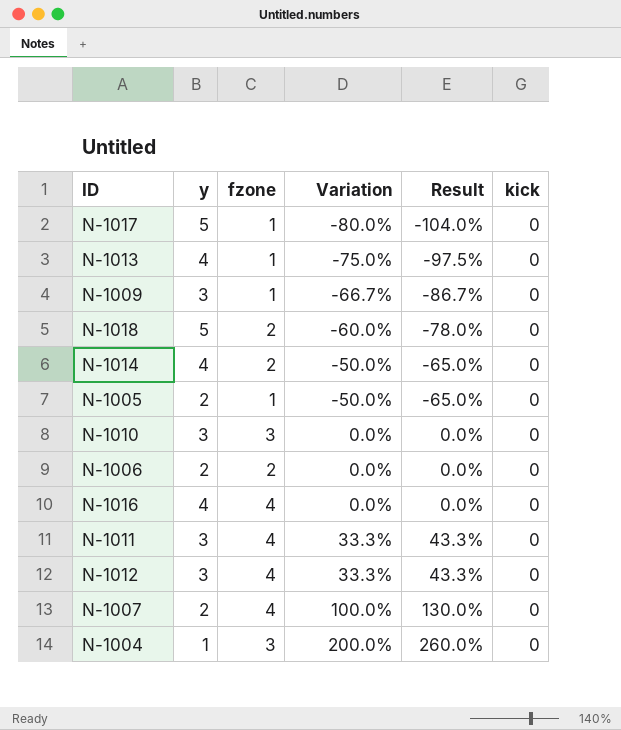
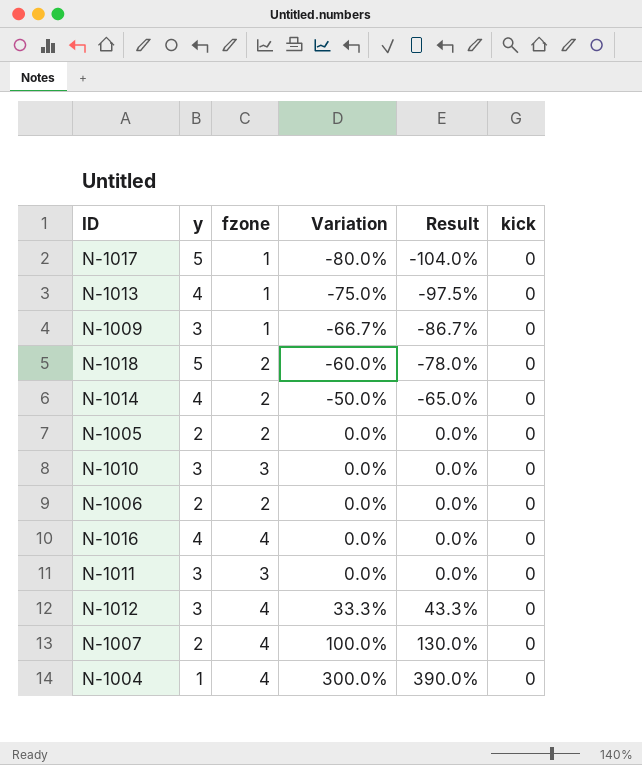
N-1005 | fzone: 1 -> 2
N-1005 | Variation: -50.0% -> 0.0%
N-1005 | Result: -65.0% -> 0.0%
N-1011 | fzone: 4 -> 3
N-1011 | Variation: 33.3% -> 0.0%
N-1011 | Result: 43.3% -> 0.0%
N-1004 | fzone: 3 -> 4
N-1004 | Variation: 200.0% -> 300.0%
N-1004 | Result: 260.0% -> 390.0%

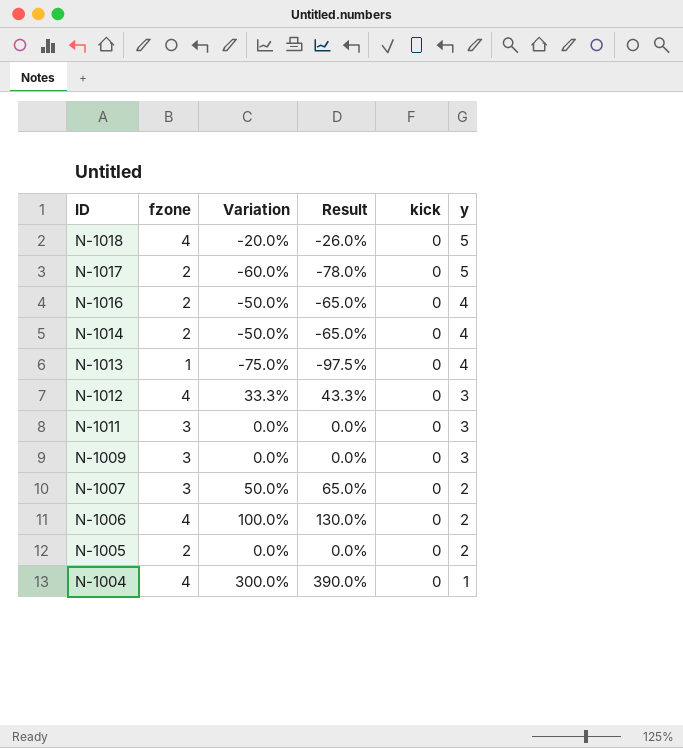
row order: Variation ascending -> ID descending
column y | position: 2 -> 6
row N-1010: 3 | 3 | 0.0% | 0.0% | 0 -> none
N-1018 | fzone: 2 -> 4
N-1018 | Variation: -60.0% -> -20.0%
N-1018 | Result: -78.0% -> -26.0%
N-1017 | fzone: 1 -> 2
N-1017 | Variation: -80.0% -> -60.0%
N-1017 | Result: -104.0% -> -78.0%
N-1016 | fzone: 4 -> 2
N-1016 | Variation: 0.0% -> -50.0%
N-1016 | Result: 0.0% -> -65.0%
N-1009 | fzone: 1 -> 3
N-1009 | Variation: -66.7% -> 0.0%
N-1009 | Result: -86.7% -> 0.0%
N-1007 | fzone: 4 -> 3
N-1007 | Variation: 100.0% -> 50.0%
N-1007 | Result: 130.0% -> 65.0%
N-1006 | fzone: 2 -> 4
N-1006 | Variation: 0.0% -> 100.0%
N-1006 | Result: 0.0% -> 130.0%

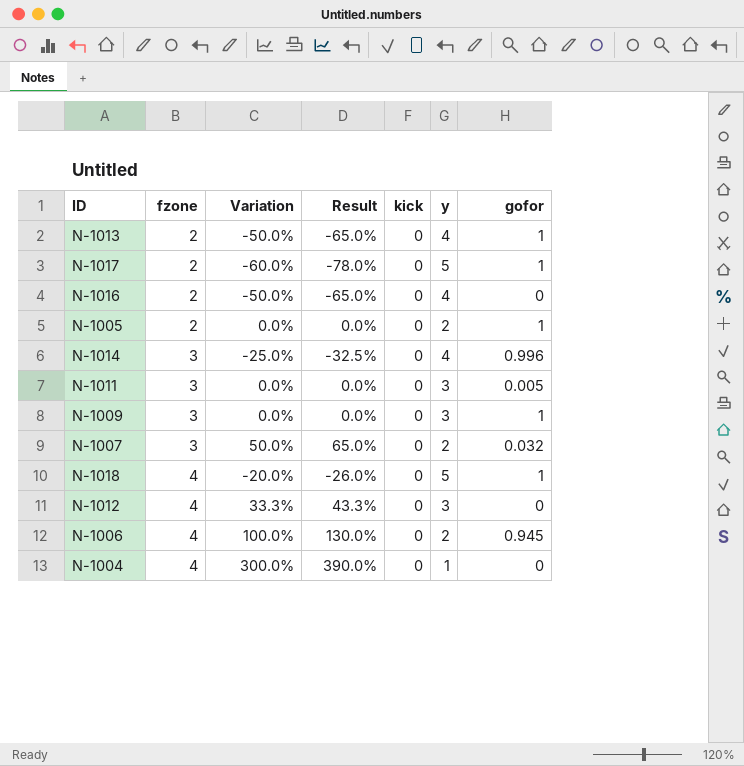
row order: ID descending -> fzone ascending
column gofor | position: none -> 7
N-1013 | fzone: 1 -> 2
N-1013 | Variation: -75.0% -> -50.0%
N-1013 | Result: -97.5% -> -65.0%
N-1014 | fzone: 2 -> 3
N-1014 | Variation: -50.0% -> -25.0%
N-1014 | Result: -65.0% -> -32.5%

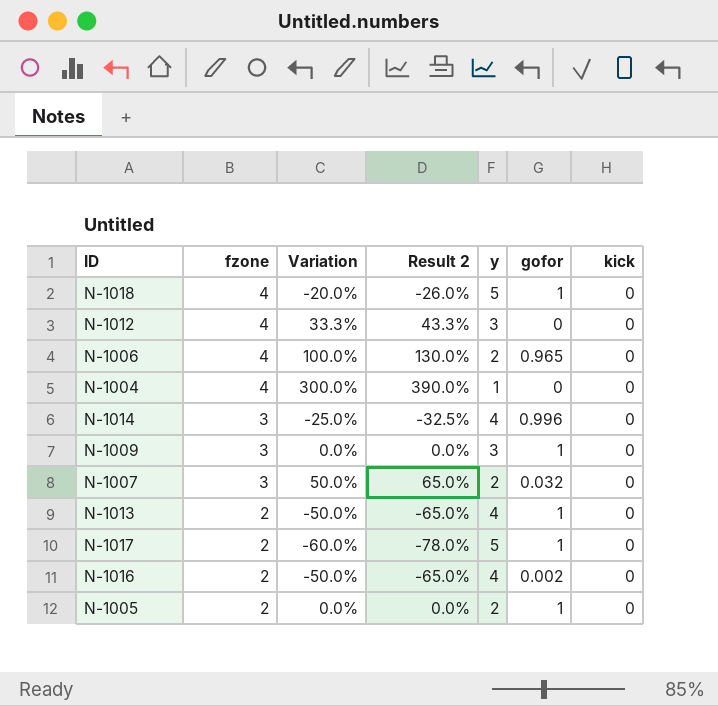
row order: fzone ascending -> fzone descending
column name: Result -> Result 2
column kick | position: 5 -> 7
row N-1011: 3 | 0.0% | 0.0% | 0 | 3 | 0.005 -> none
N-1006 | gofor: 0.945 -> 0.965
N-1016 | gofor: 0 -> 0.002

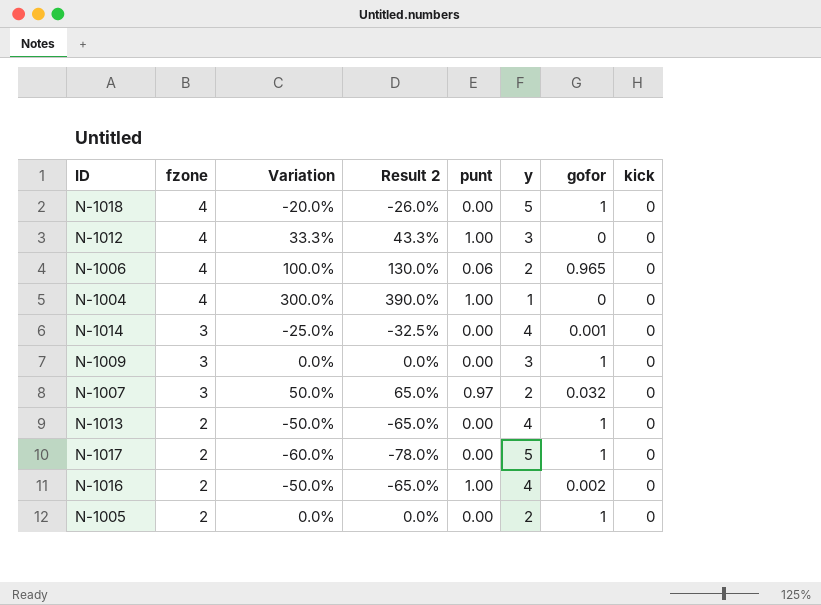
column punt | position: none -> 5
N-1014 | gofor: 0.996 -> 0.001

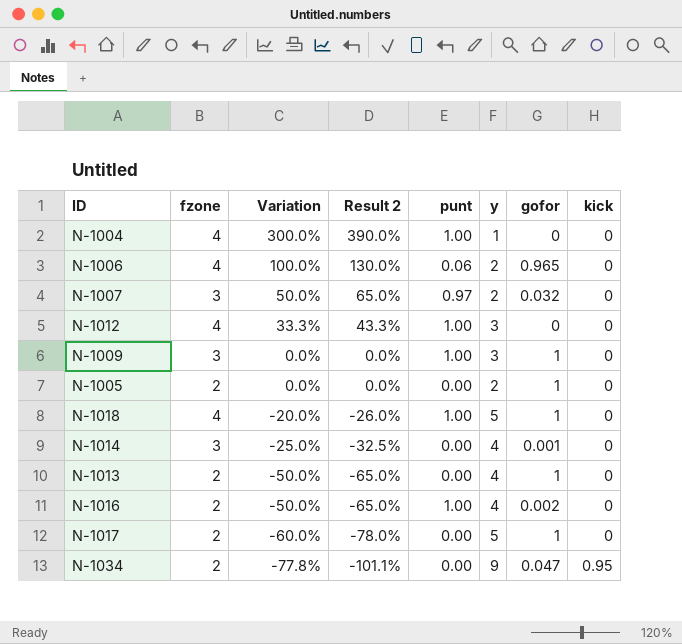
row order: fzone descending -> Variation descending
N-1009 | punt: 0.00 -> 1.00
N-1018 | punt: 0.00 -> 1.00
row N-1034: none -> 2 | -77.8% | -101.1% | 0.00 | 9 | 0.047 | 0.95

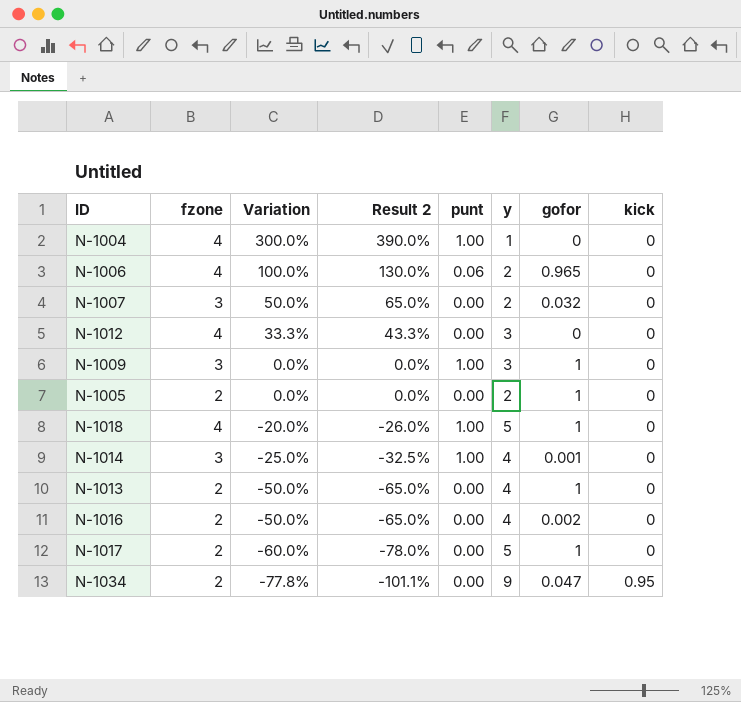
N-1007 | punt: 0.97 -> 0.00
N-1012 | punt: 1.00 -> 0.00
N-1014 | punt: 0.00 -> 1.00
N-1016 | punt: 1.00 -> 0.00

